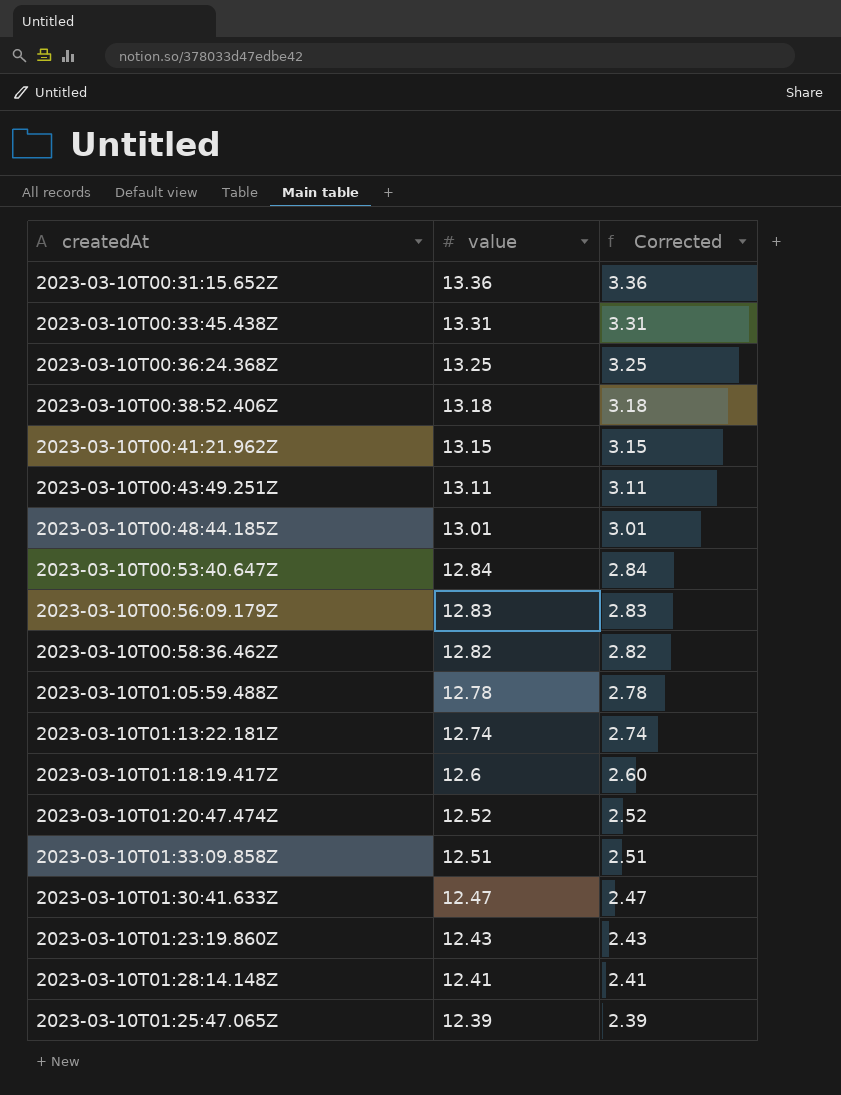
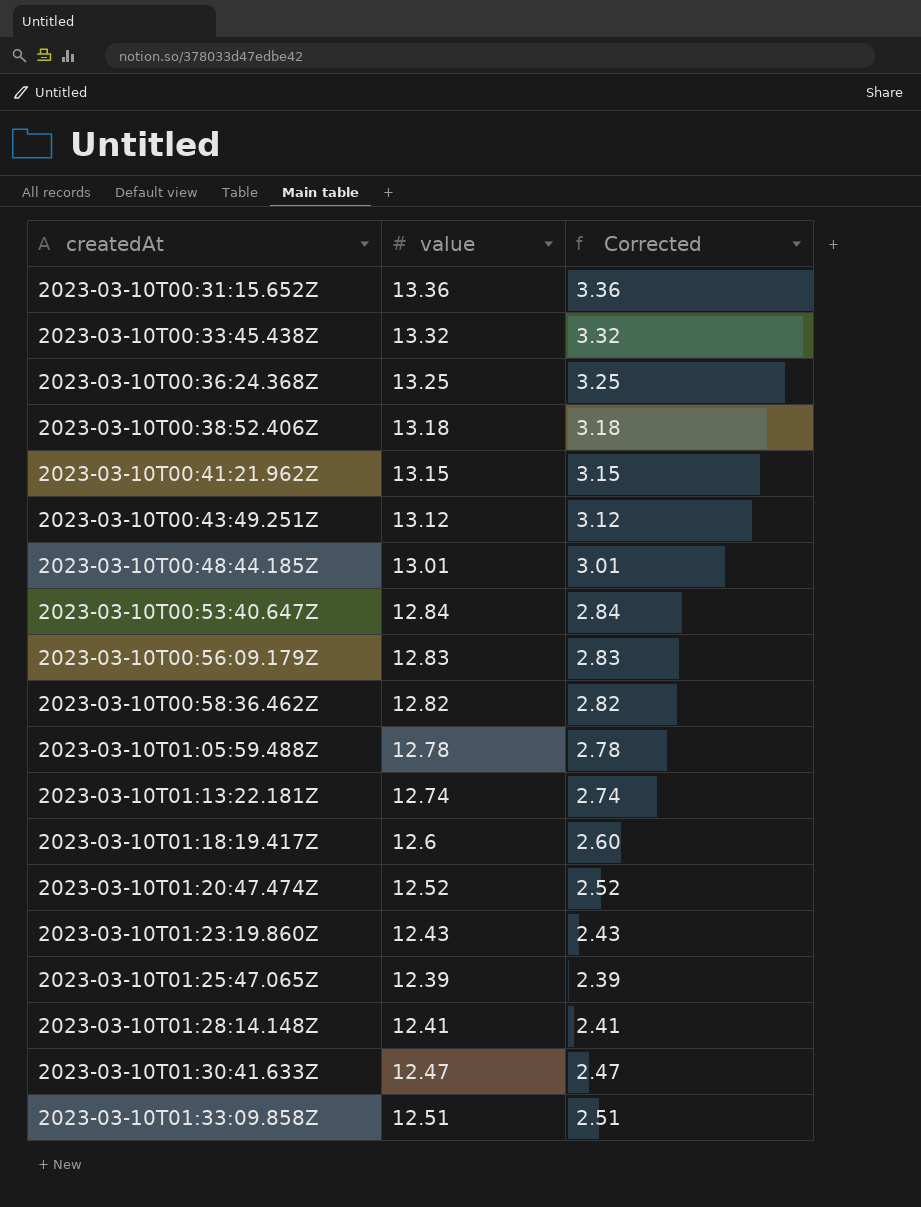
row order: value descending -> createdAt ascending
2023-03-10T00:33:45.438Z | value: 13.31 -> 13.32
2023-03-10T00:33:45.438Z | Corrected: 3.31 -> 3.32
2023-03-10T00:43:49.251Z | value: 13.11 -> 13.12
2023-03-10T00:43:49.251Z | Corrected: 3.11 -> 3.12

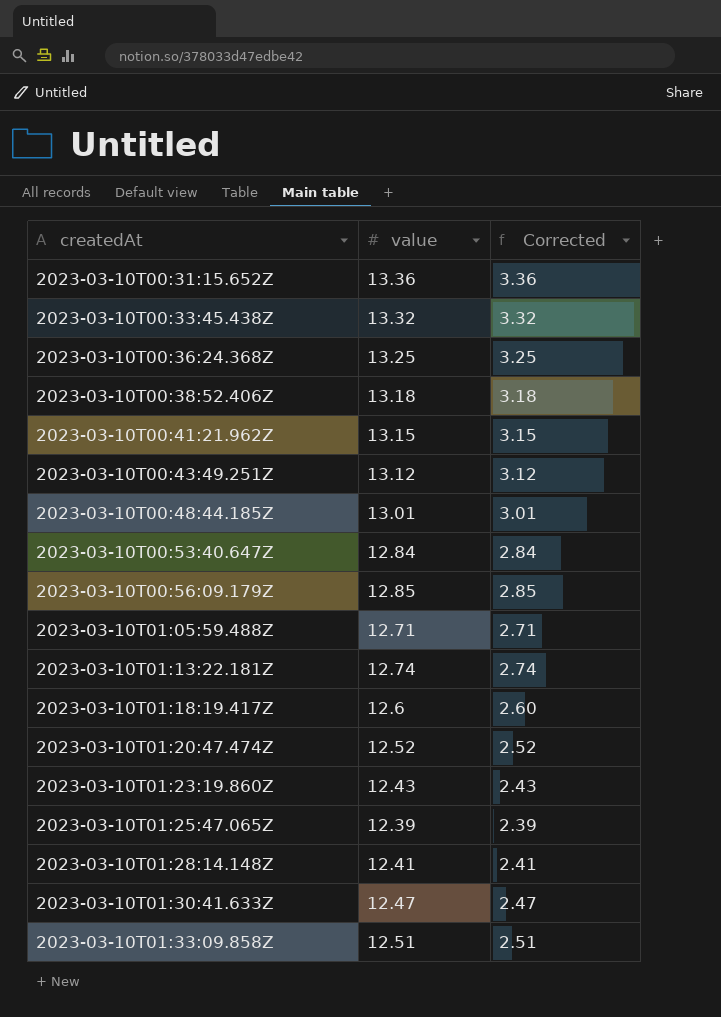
row 2023-03-10T00:58:36.462Z: 12.82 | 2.82 -> none
2023-03-10T00:56:09.179Z | value: 12.83 -> 12.85
2023-03-10T00:56:09.179Z | Corrected: 2.83 -> 2.85
2023-03-10T01:05:59.488Z | value: 12.78 -> 12.71
2023-03-10T01:05:59.488Z | Corrected: 2.78 -> 2.71

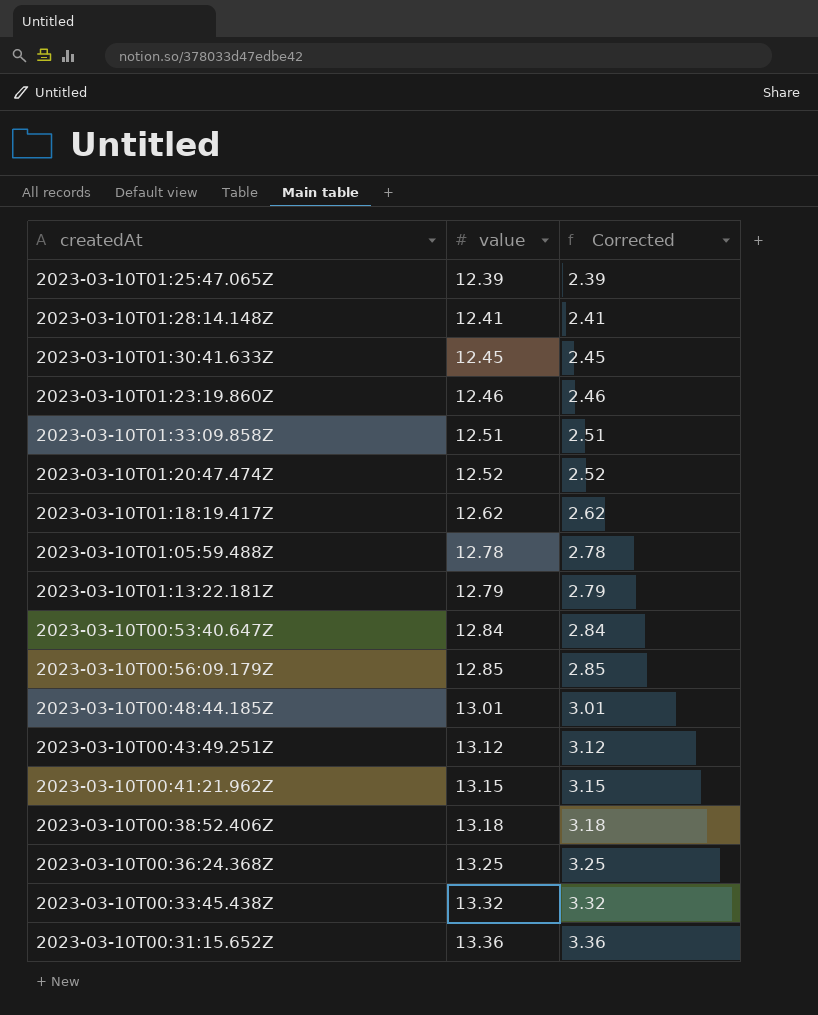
row order: createdAt ascending -> value ascending
2023-03-10T01:30:41.633Z | value: 12.47 -> 12.45
2023-03-10T01:30:41.633Z | Corrected: 2.47 -> 2.45
2023-03-10T01:23:19.860Z | value: 12.43 -> 12.46
2023-03-10T01:23:19.860Z | Corrected: 2.43 -> 2.46
2023-03-10T01:18:19.417Z | value: 12.6 -> 12.62
2023-03-10T01:18:19.417Z | Corrected: 2.60 -> 2.62
2023-03-10T01:05:59.488Z | value: 12.71 -> 12.78
2023-03-10T01:05:59.488Z | Corrected: 2.71 -> 2.78
2023-03-10T01:13:22.181Z | value: 12.74 -> 12.79
2023-03-10T01:13:22.181Z | Corrected: 2.74 -> 2.79

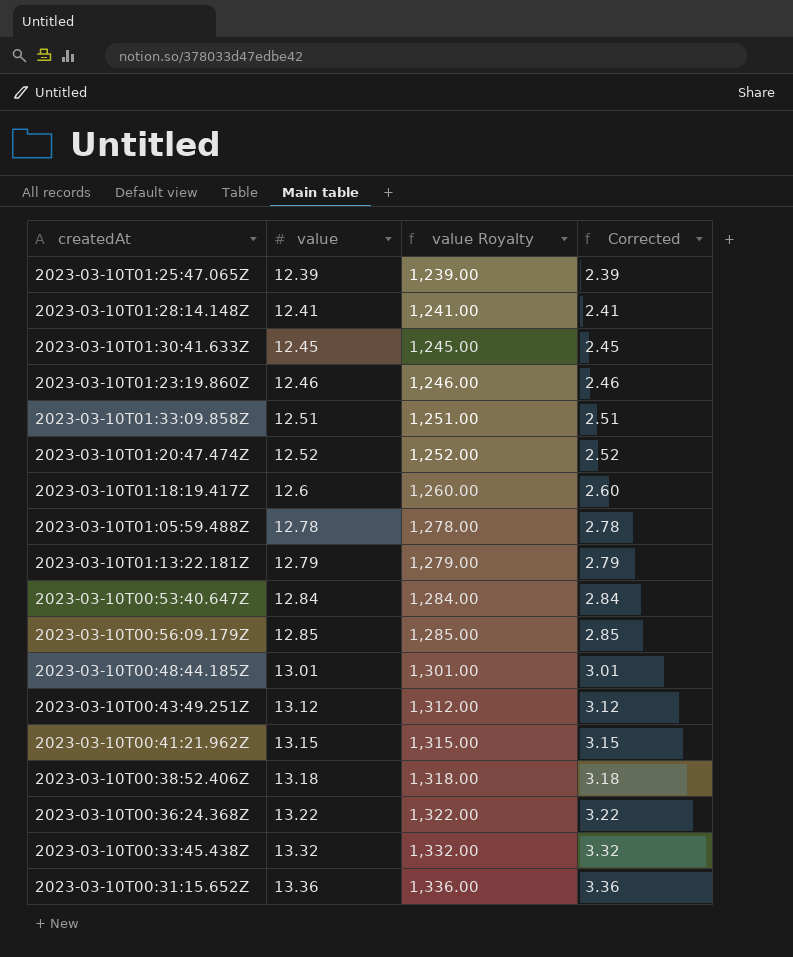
column value Royalty | formula: none -> [value] * 100
2023-03-10T01:18:19.417Z | value: 12.62 -> 12.6
2023-03-10T01:18:19.417Z | Corrected: 2.62 -> 2.60
2023-03-10T00:36:24.368Z | value: 13.25 -> 13.22
2023-03-10T00:36:24.368Z | Corrected: 3.25 -> 3.22

